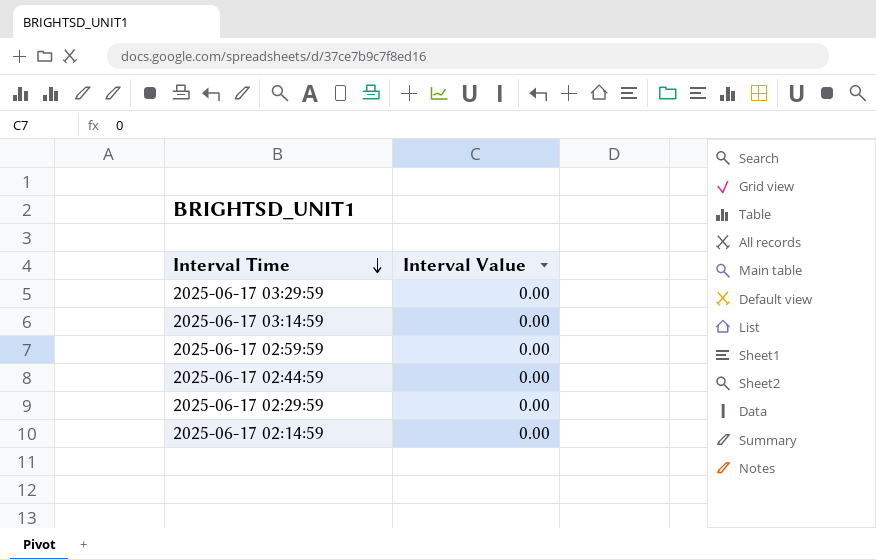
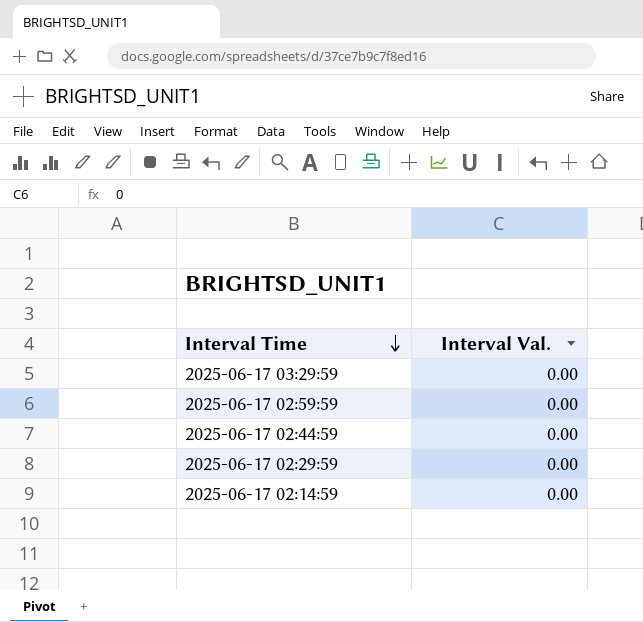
column name: Interval Value -> Interval Val.
row 2025-06-17 03:14:59: 0.00 -> none

